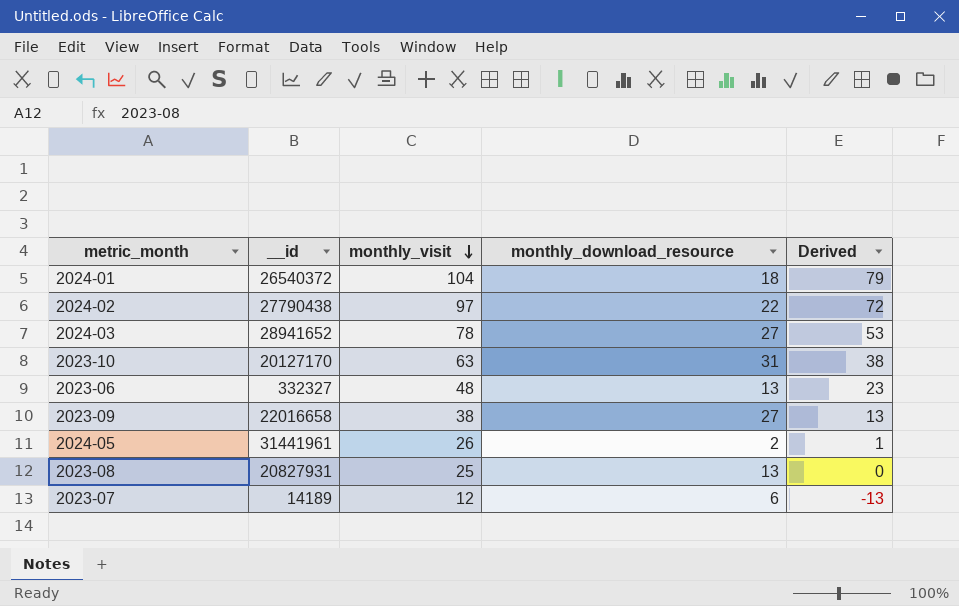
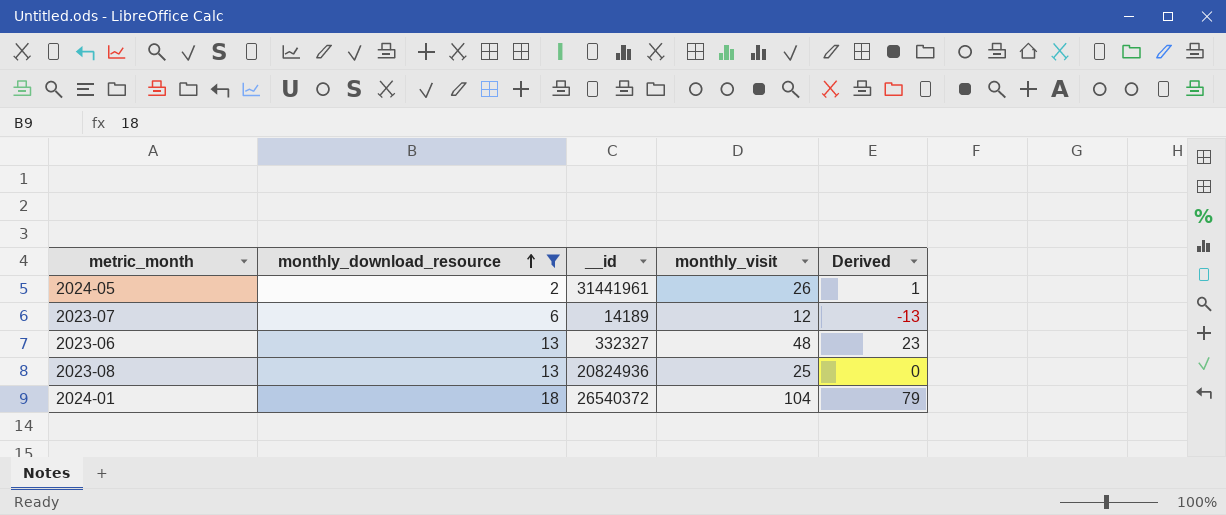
filter: none -> monthly_download_resource <= 18
row order: monthly_visit descending -> monthly_download_resource ascending
column monthly_download_resource | position: 4 -> 2
2023-08 | __id: 20827931 -> 20824936

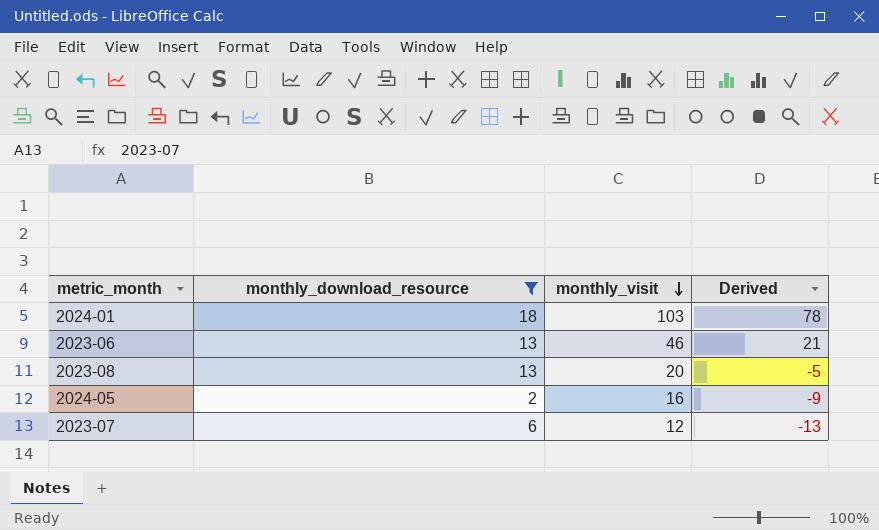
row order: monthly_download_resource ascending -> monthly_visit descending
column __id | position: 3 -> none
2024-01 | monthly_visit: 104 -> 103
2024-01 | Derived: 79 -> 78
2023-06 | monthly_visit: 48 -> 46
2023-06 | Derived: 23 -> 21
2023-08 | monthly_visit: 25 -> 20
2023-08 | Derived: 0 -> -5
2024-05 | monthly_visit: 26 -> 16
2024-05 | Derived: 1 -> -9

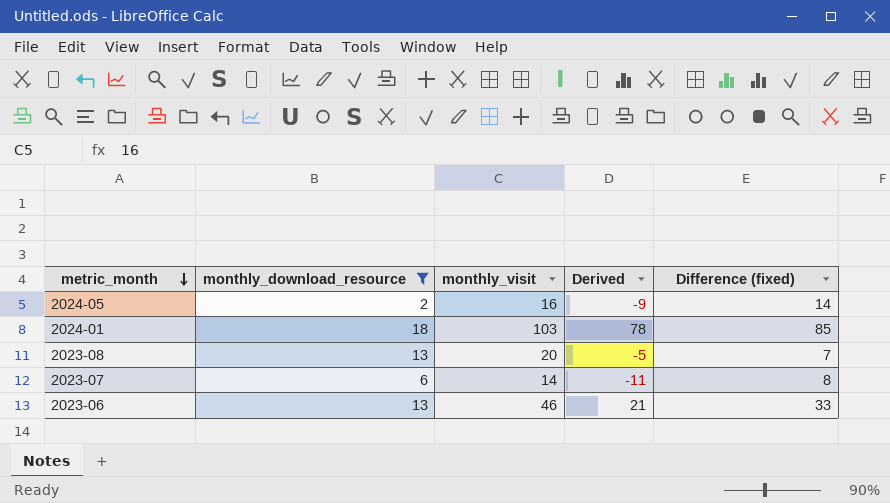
row order: monthly_visit descending -> metric_month descending
column Difference (fixed) | formula: none -> [monthly_visit] - [monthly_download_resource]
2023-07 | monthly_visit: 12 -> 14
2023-07 | Derived: -13 -> -11

